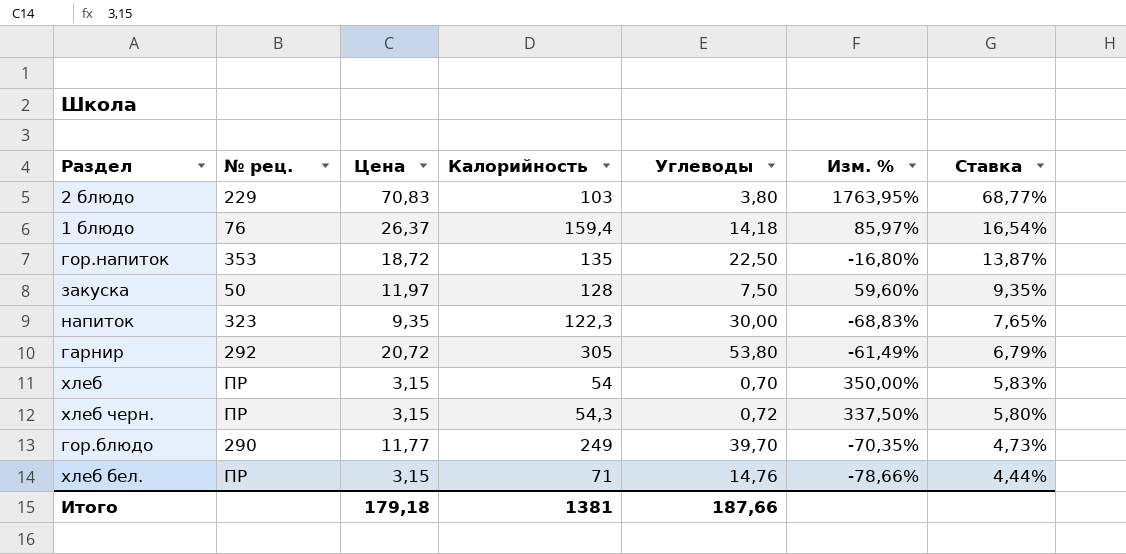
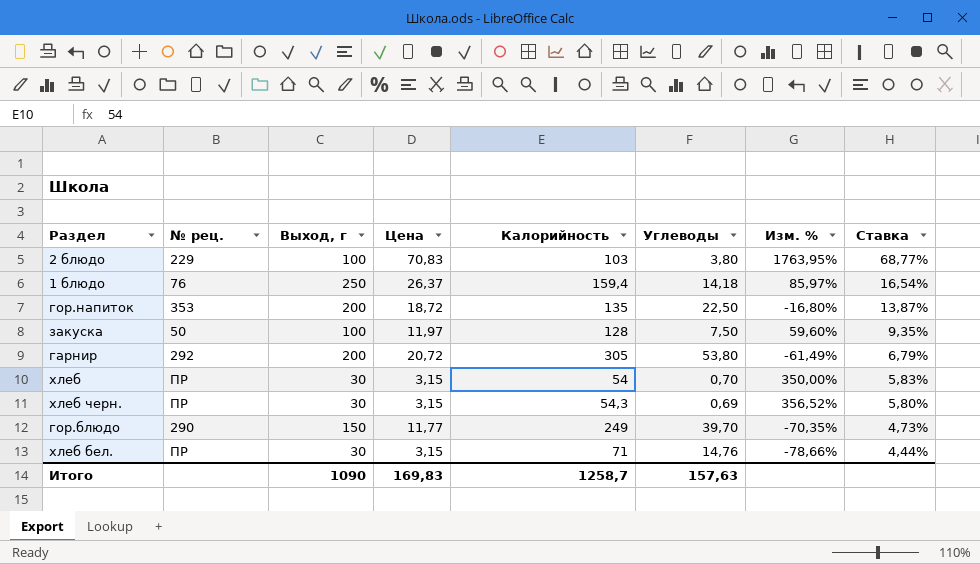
column Выход, г | position: none -> 3
row напиток: 323 | 9,35 | 122,3 | 30,00 | -68,83% | 7,65% -> none
хлеб черн. | Углеводы: 0,72 -> 0,69
хлеб черн. | Изм. %: 337,50% -> 356,52%
Итого | Цена: 179,18 -> 169,83
Итого | Калорийность: 1381 -> 1258,7
Итого | Углеводы: 187,66 -> 157,63

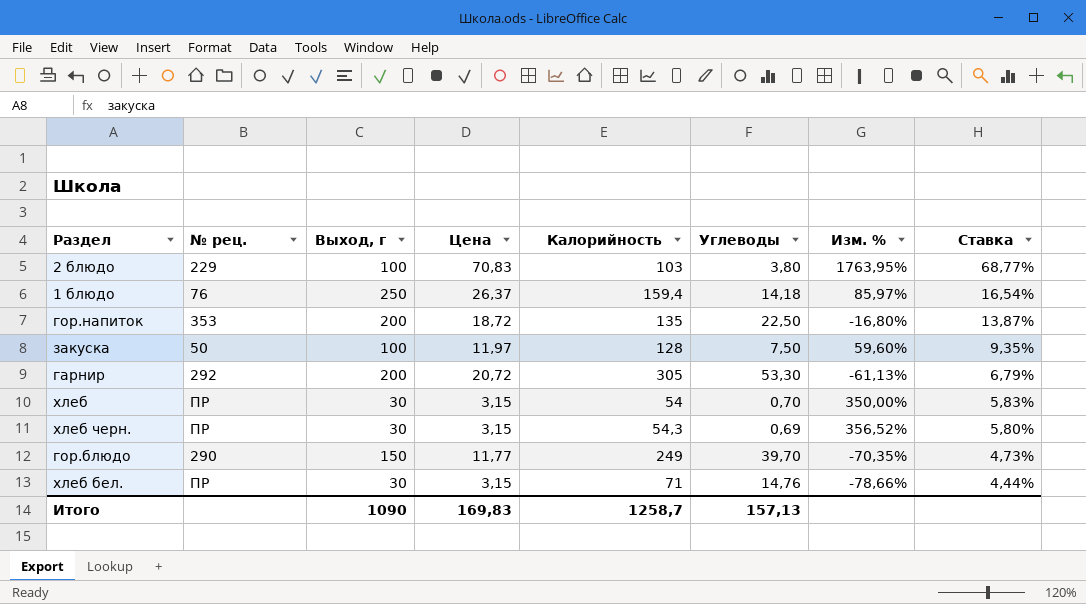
гарнир | Углеводы: 53,80 -> 53,30
гарнир | Изм. %: -61,49% -> -61,13%
Итого | Углеводы: 157,63 -> 157,13

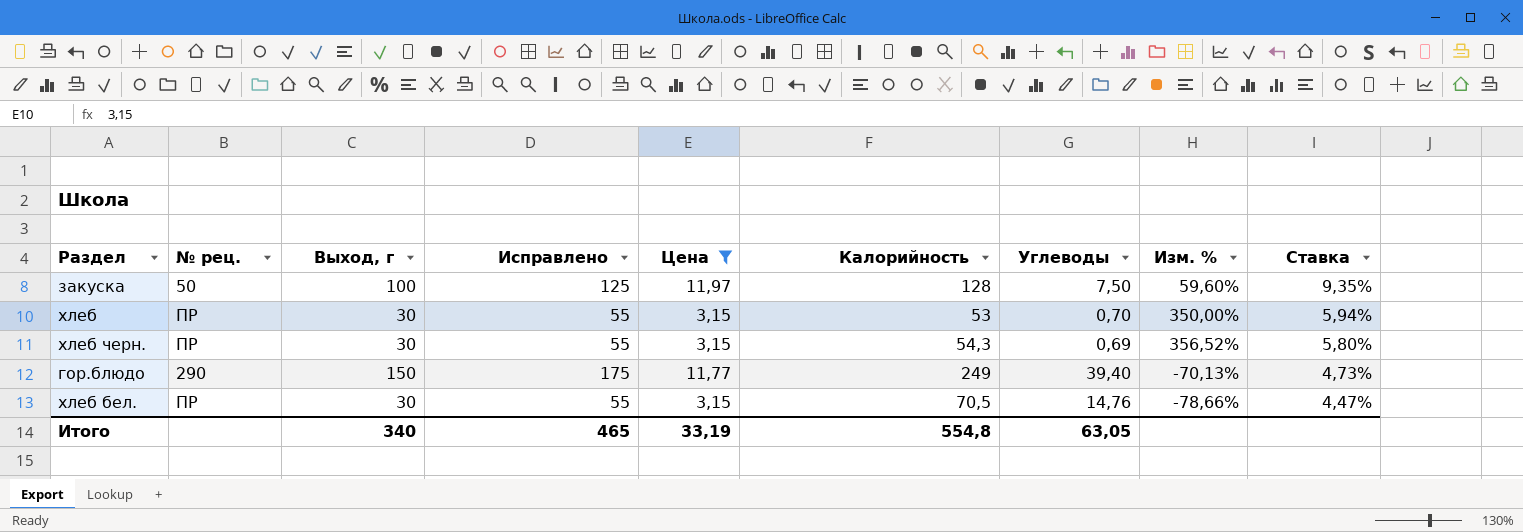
filter: none -> Цена <= 11,97
column Исправлено | formula: none -> [Выход, г] + 25
хлеб | Калорийность: 54 -> 53
хлеб | Ставка: 5,83% -> 5,94%
гор.блюдо | Углеводы: 39,70 -> 39,40
гор.блюдо | Изм. %: -70,35% -> -70,13%
хлеб бел. | Калорийность: 71 -> 70,5
хлеб бел. | Ставка: 4,44% -> 4,47%
Итого | Выход, г: 1090 -> 340
Итого | Цена: 169,83 -> 33,19
Итого | Калорийность: 1258,7 -> 554,8
Итого | Углеводы: 157,13 -> 63,05

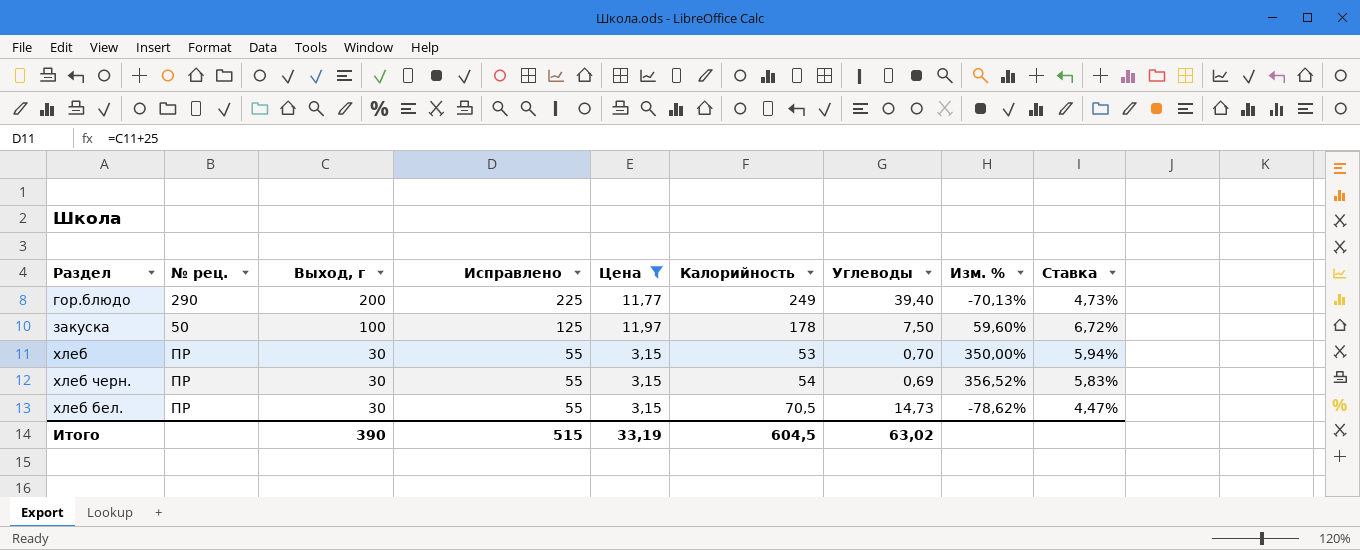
row order: Ставка descending -> Выход, г descending
гор.блюдо | Выход, г: 150 -> 200
гор.блюдо | Исправлено: 175 -> 225
закуска | Калорийность: 128 -> 178
закуска | Ставка: 9,35% -> 6,72%
хлеб черн. | Калорийность: 54,3 -> 54
хлеб черн. | Ставка: 5,80% -> 5,83%
хлеб бел. | Углеводы: 14,76 -> 14,73
хлеб бел. | Изм. %: -78,66% -> -78,62%
Итого | Выход, г: 340 -> 390
Итого | Исправлено: 465 -> 515
Итого | Калорийность: 554,8 -> 604,5
Итого | Углеводы: 63,05 -> 63,02

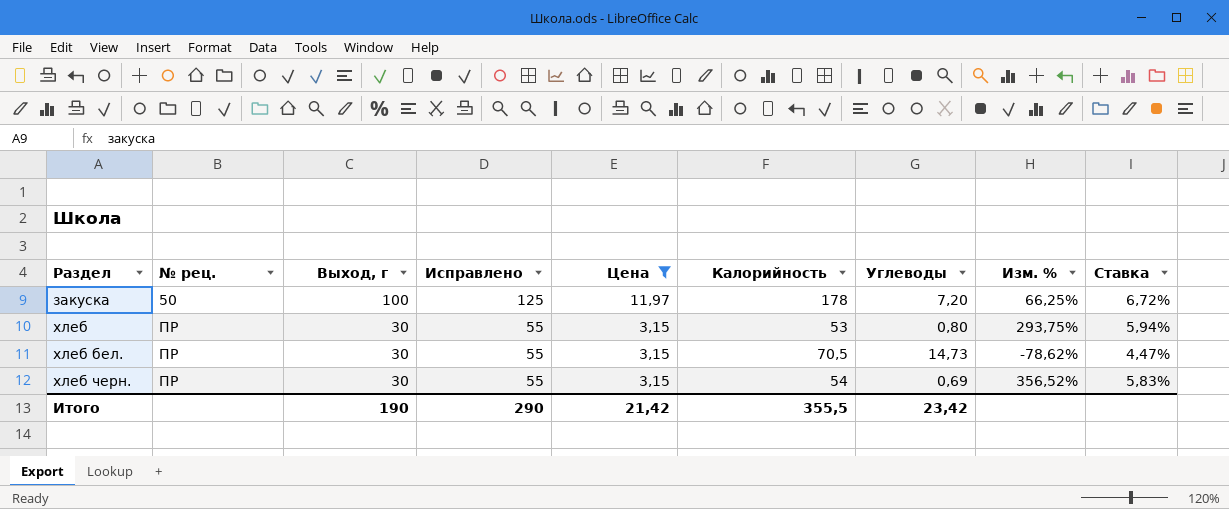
row order: Выход, г descending -> Раздел ascending
row гор.блюдо: 290 | 200 | 225 | 11,77 | 249 | 39,40 | -70,13% | 4,73% -> none
закуска | Углеводы: 7,50 -> 7,20
закуска | Изм. %: 59,60% -> 66,25%
хлеб | Углеводы: 0,70 -> 0,80
хлеб | Изм. %: 350,00% -> 293,75%
Итого | Выход, г: 390 -> 190
Итого | Исправлено: 515 -> 290
Итого | Цена: 33,19 -> 21,42
Итого | Калорийность: 604,5 -> 355,5
Итого | Углеводы: 63,02 -> 23,42

